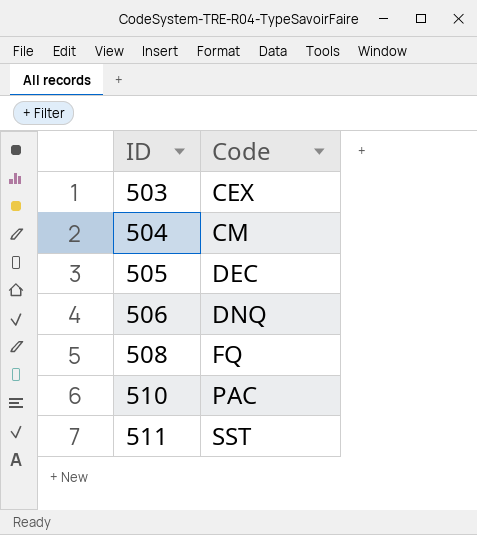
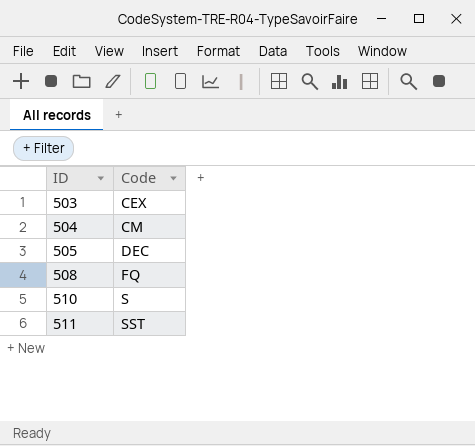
row 506: DNQ -> none
510 | Code: PAC -> S

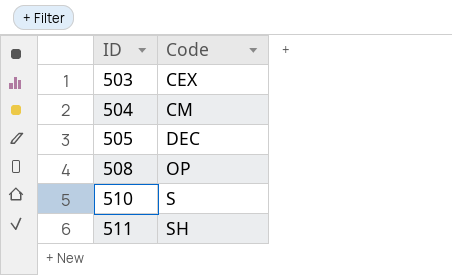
508 | Code: FQ -> OP
511 | Code: SST -> SH

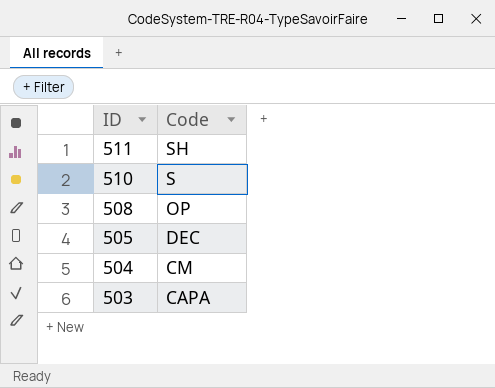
row order: ID ascending -> ID descending
503 | Code: CEX -> CAPA

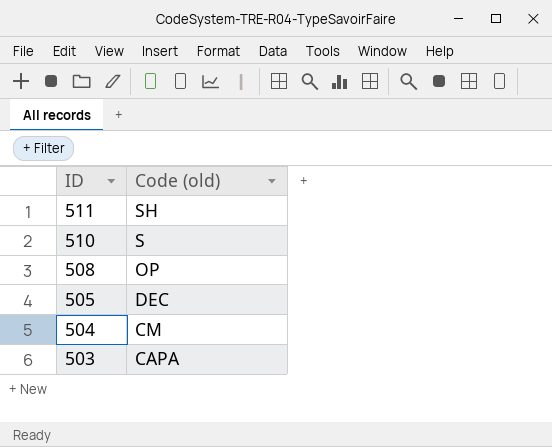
column name: Code -> Code (old)

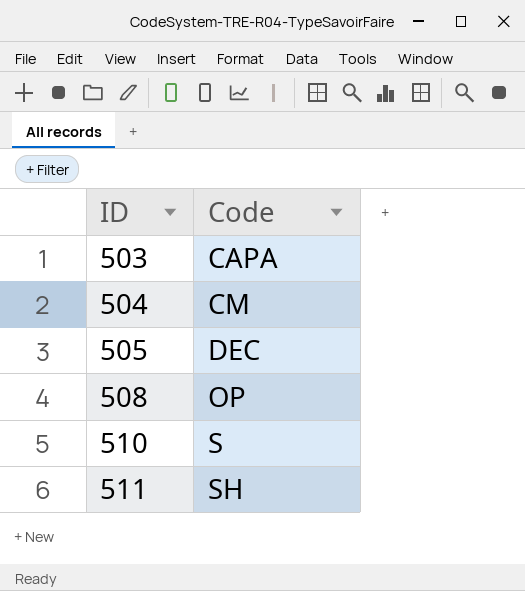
row order: ID descending -> ID ascending
column name: Code (old) -> Code

